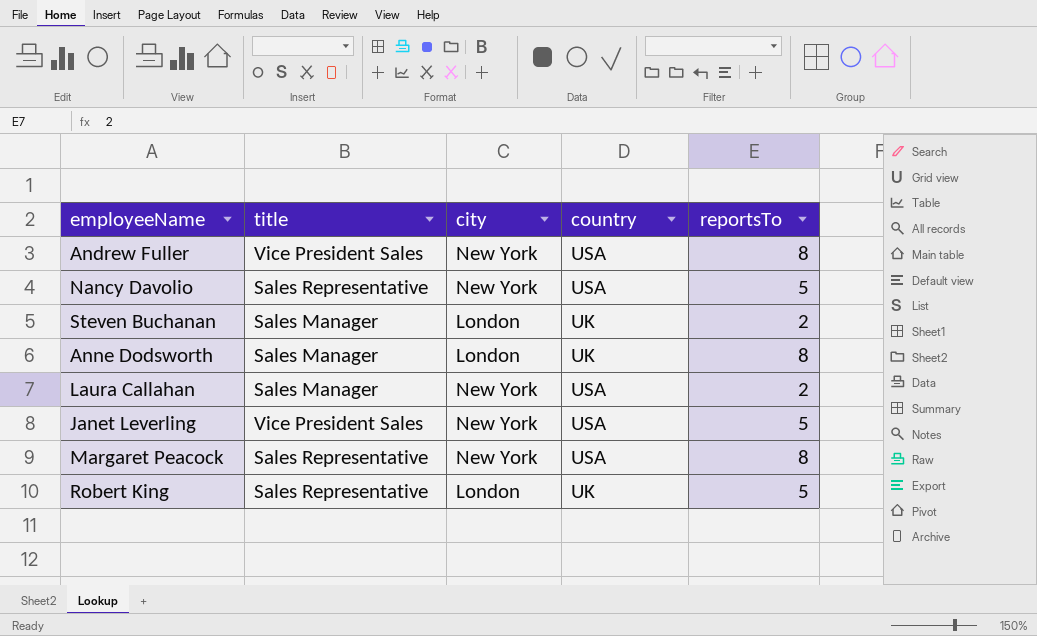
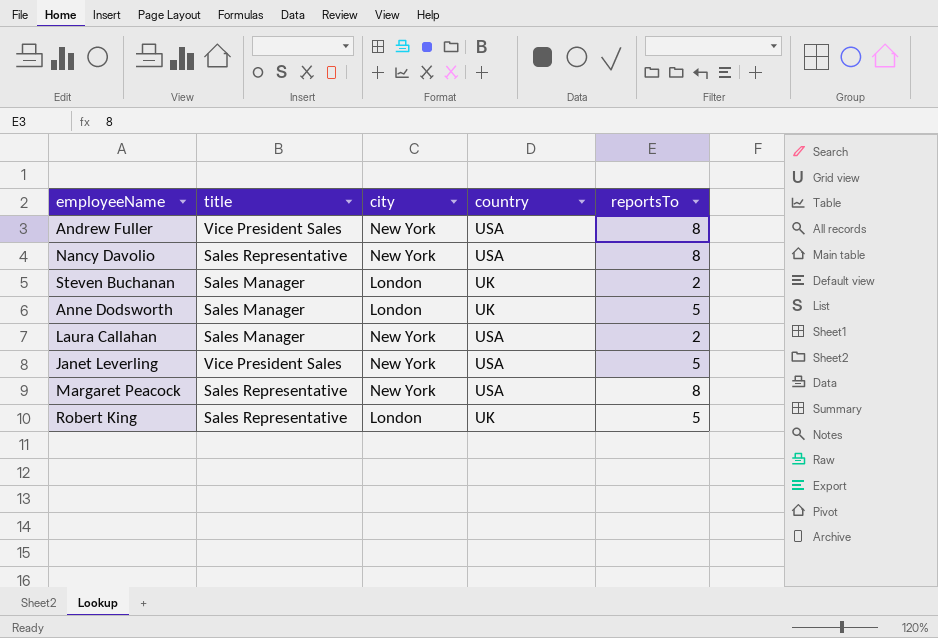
Nancy Davolio | reportsTo: 5 -> 8
Anne Dodsworth | reportsTo: 8 -> 5

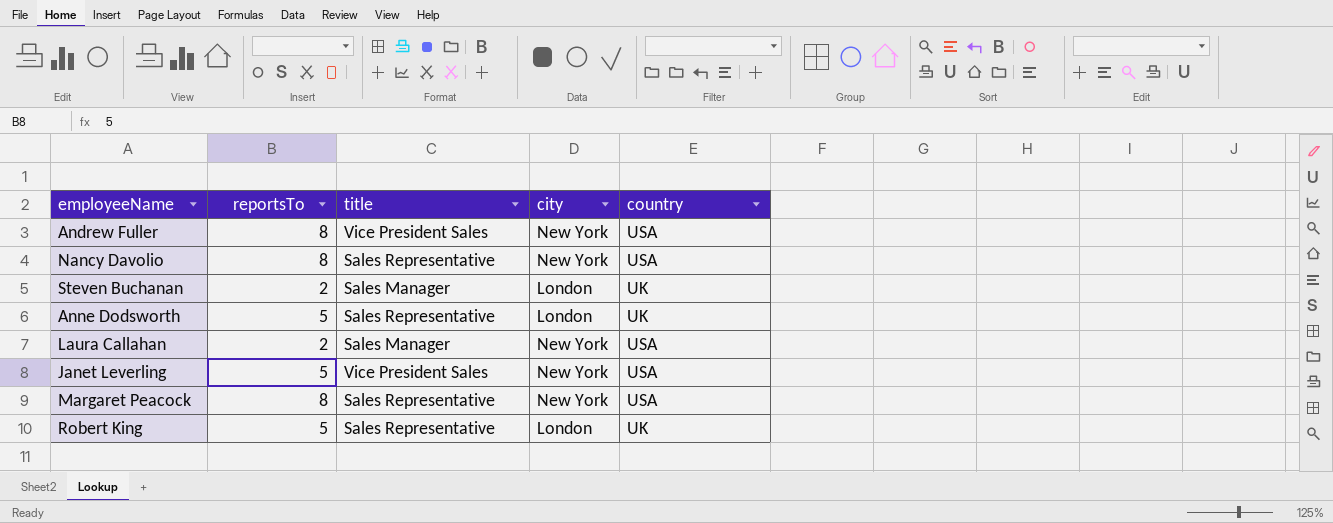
column reportsTo | position: 5 -> 2
Anne Dodsworth | title: Sales Manager -> Sales Representative

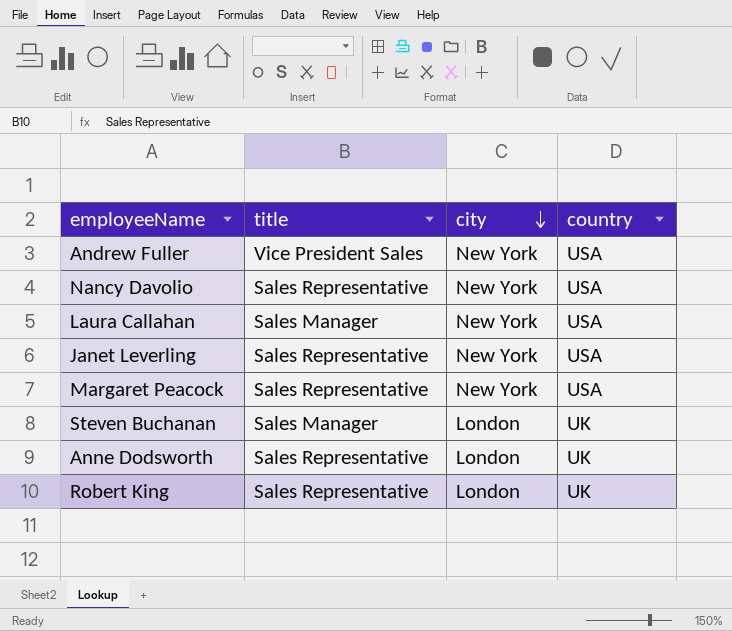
row order: none -> city descending
column reportsTo | position: 2 -> none
Janet Leverling | title: Vice President Sales -> Sales Representative

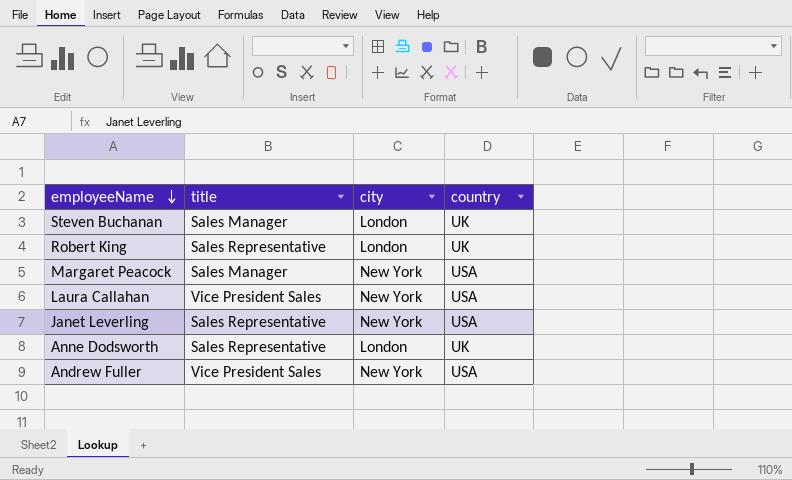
row order: city descending -> employeeName descending
row Nancy Davolio: Sales Representative | New York | USA -> none
Margaret Peacock | title: Sales Representative -> Sales Manager
Laura Callahan | title: Sales Manager -> Vice President Sales

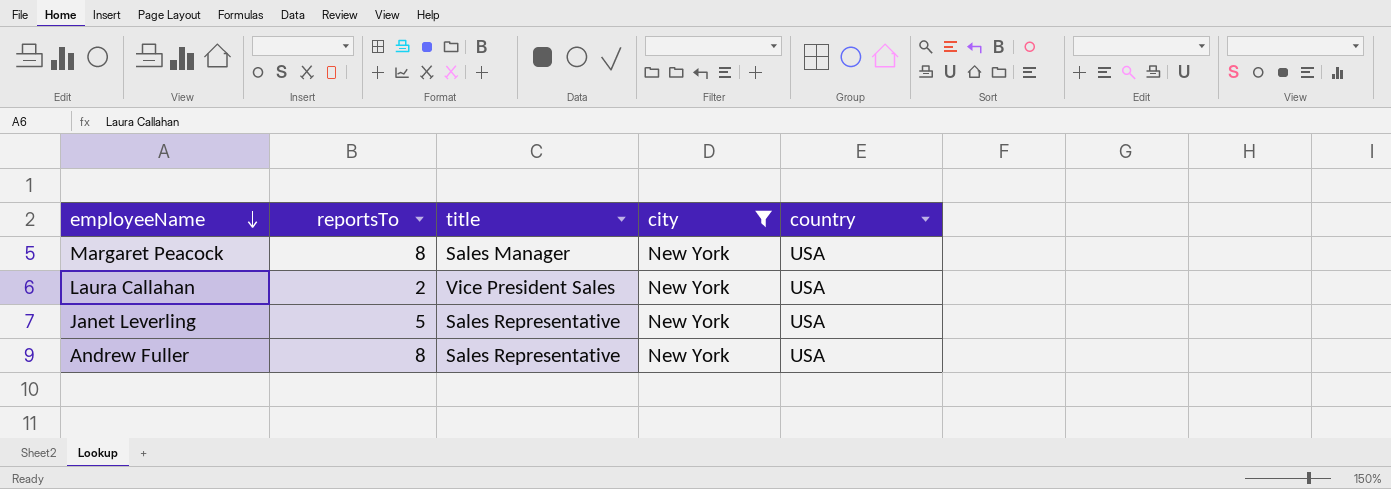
filter: none -> city = New York
column reportsTo | position: none -> 2
Andrew Fuller | title: Vice President Sales -> Sales Representative

